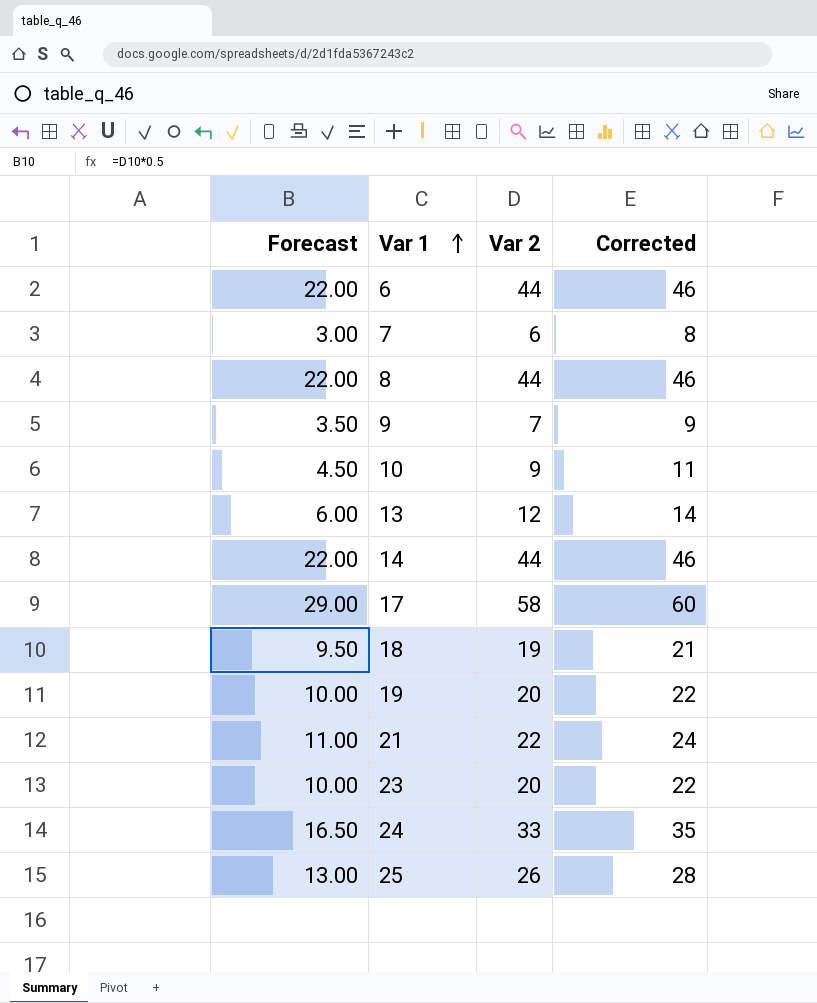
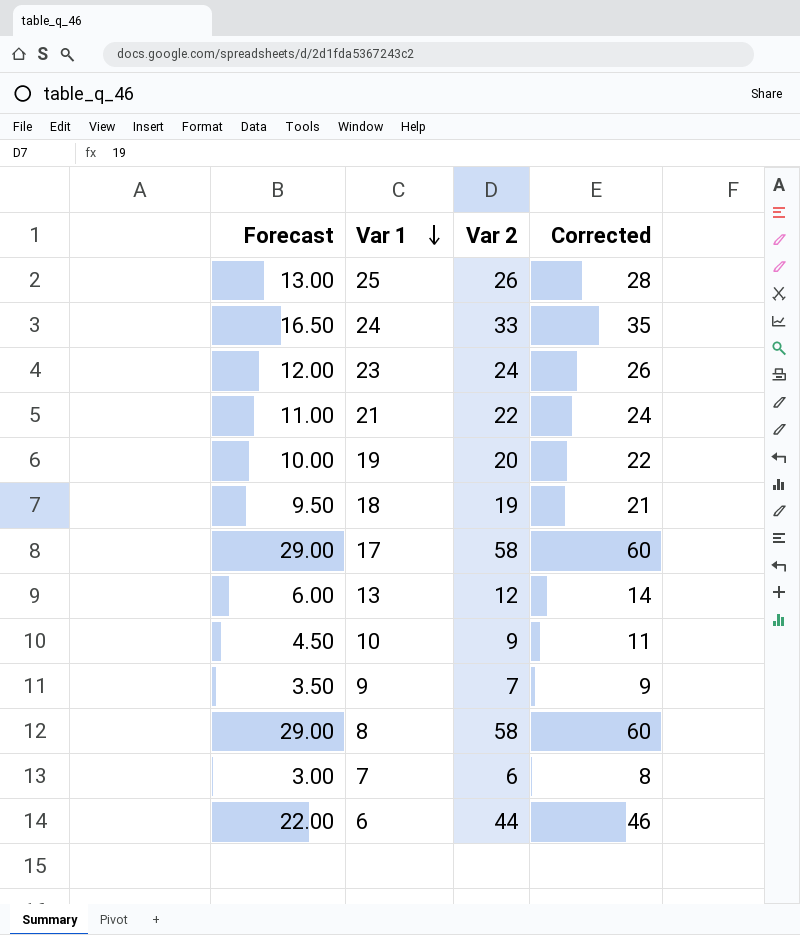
row order: Var 1 ascending -> Var 1 descending
row 14: 22.00 | 44 | 46 -> none
23 | Forecast: 10.00 -> 12.00
23 | Var 2: 20 -> 24
23 | Corrected: 22 -> 26
8 | Forecast: 22.00 -> 29.00
8 | Var 2: 44 -> 58
8 | Corrected: 46 -> 60

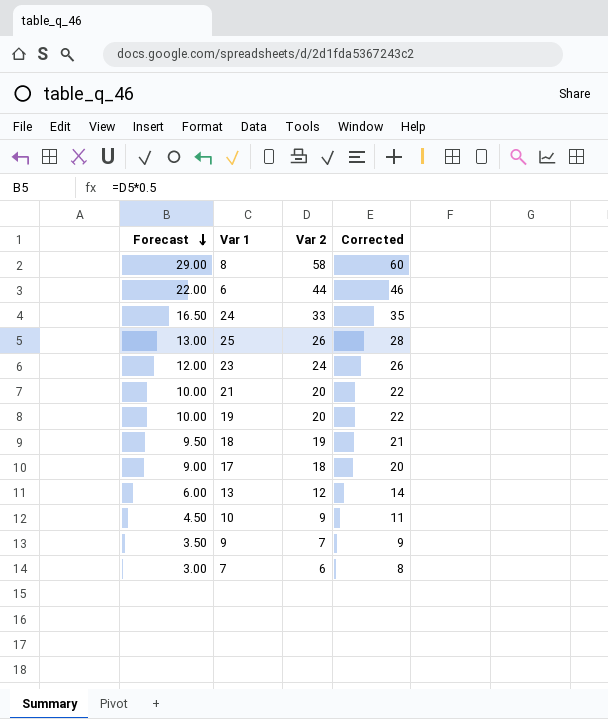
row order: Var 1 descending -> Forecast descending
21 | Forecast: 11.00 -> 10.00
21 | Var 2: 22 -> 20
21 | Corrected: 24 -> 22
17 | Forecast: 29.00 -> 9.00
17 | Var 2: 58 -> 18
17 | Corrected: 60 -> 20

